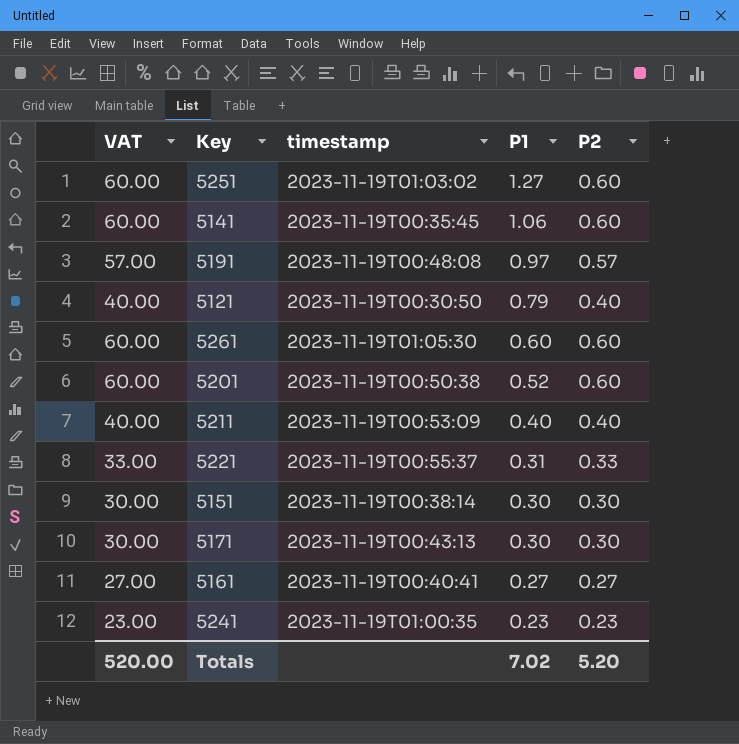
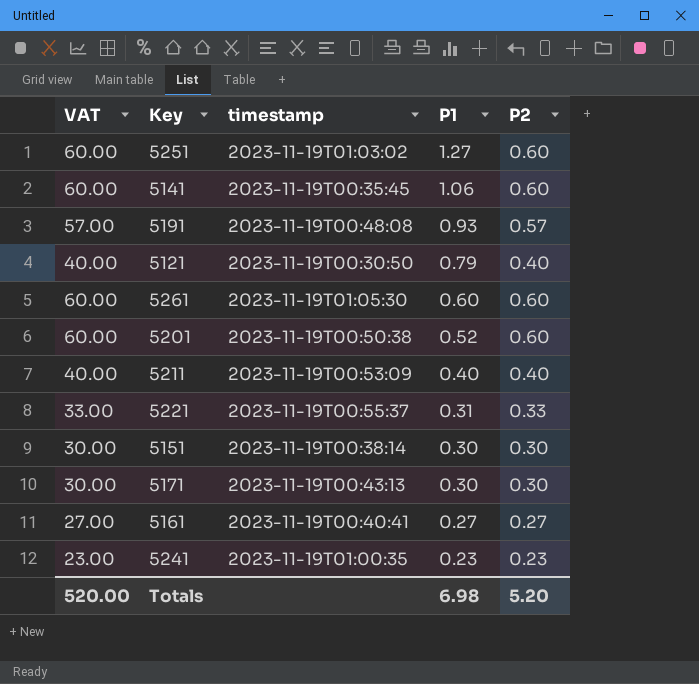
5191 | P1: 0.97 -> 0.93
Totals | P1: 7.02 -> 6.98

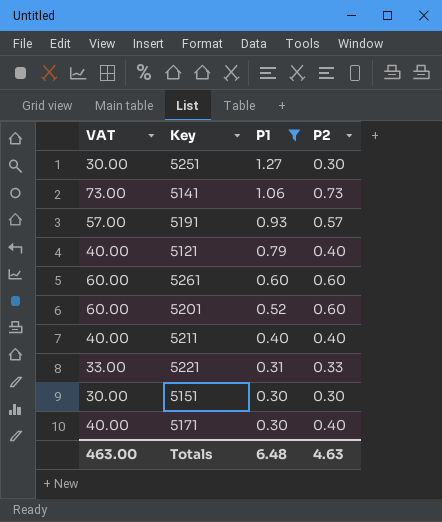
filter: none -> P1 >= 0.30
column timestamp | position: 3 -> none
5251 | VAT: 60.00 -> 30.00
5251 | P2: 0.60 -> 0.30
5141 | VAT: 60.00 -> 73.00
5141 | P2: 0.60 -> 0.73
5171 | VAT: 30.00 -> 40.00
5171 | P2: 0.30 -> 0.40
Totals | VAT: 520.00 -> 463.00
Totals | P1: 6.98 -> 6.48
Totals | P2: 5.20 -> 4.63

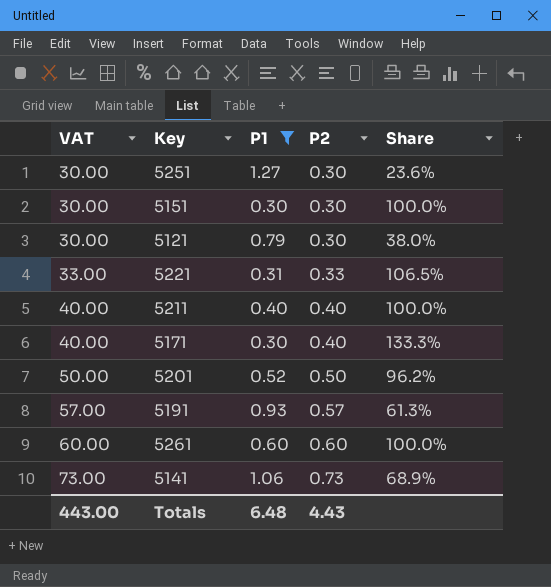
row order: P1 descending -> VAT ascending
column Share | formula: none -> [P2] / [P1]
5121 | VAT: 40.00 -> 30.00
5121 | P2: 0.40 -> 0.30
5201 | VAT: 60.00 -> 50.00
5201 | P2: 0.60 -> 0.50
Totals | VAT: 463.00 -> 443.00
Totals | P2: 4.63 -> 4.43

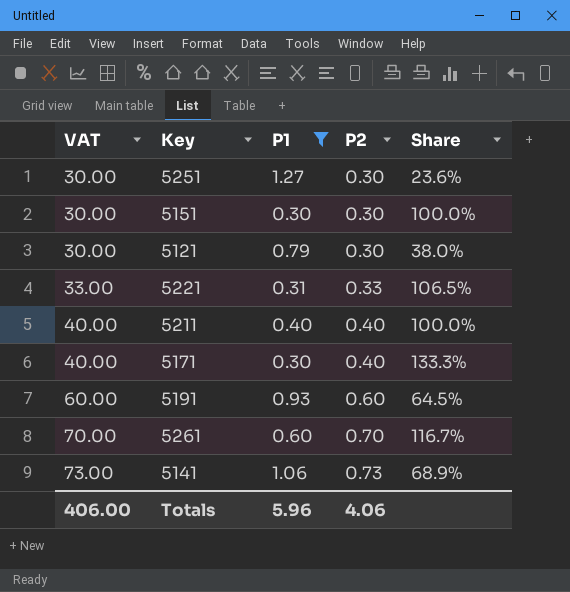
row 5201: 50.00 | 0.52 | 0.50 | 96.2% -> none
5191 | VAT: 57.00 -> 60.00
5191 | P2: 0.57 -> 0.60
5191 | Share: 61.3% -> 64.5%
5261 | VAT: 60.00 -> 70.00
5261 | P2: 0.60 -> 0.70
5261 | Share: 100.0% -> 116.7%
Totals | VAT: 443.00 -> 406.00
Totals | P1: 6.48 -> 5.96
Totals | P2: 4.43 -> 4.06

